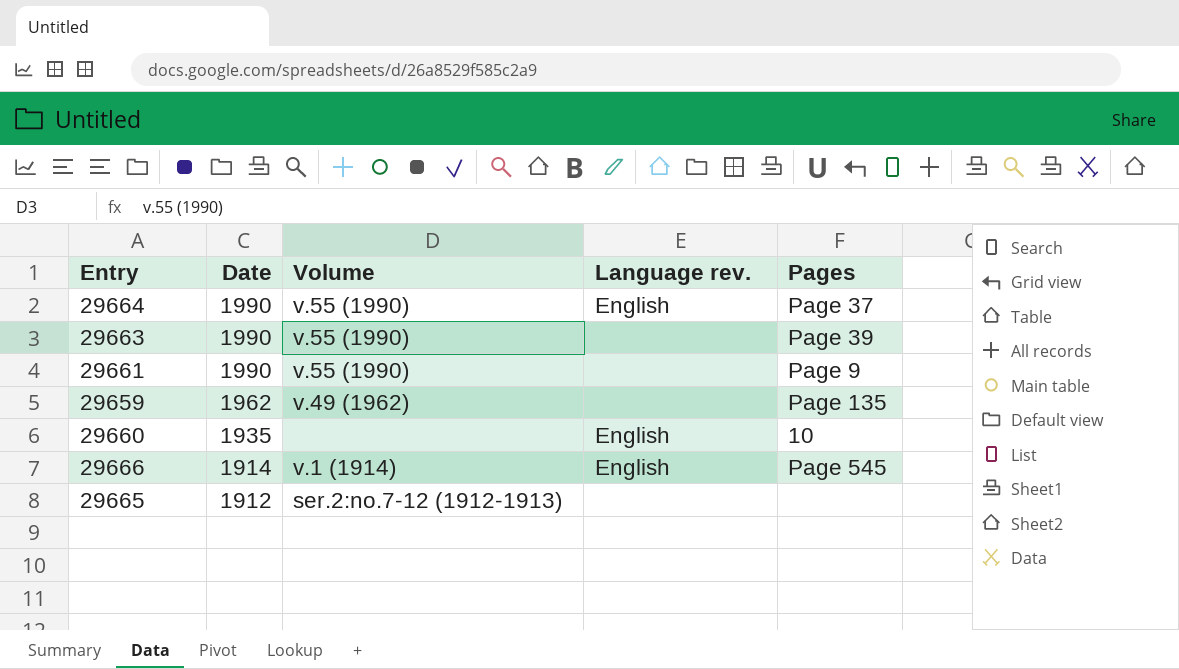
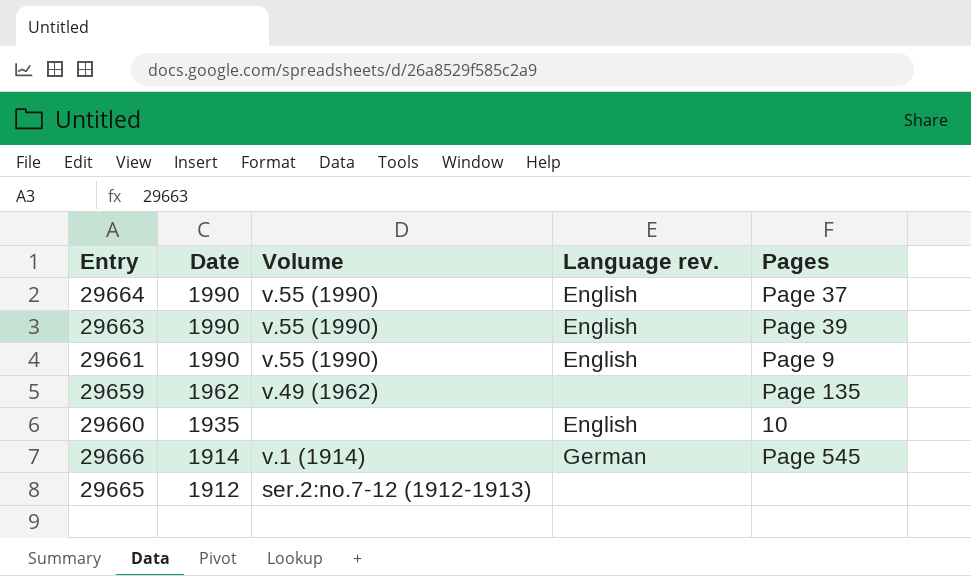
29663 | Language rev.: none -> English
29661 | Language rev.: none -> English
29666 | Language rev.: English -> German

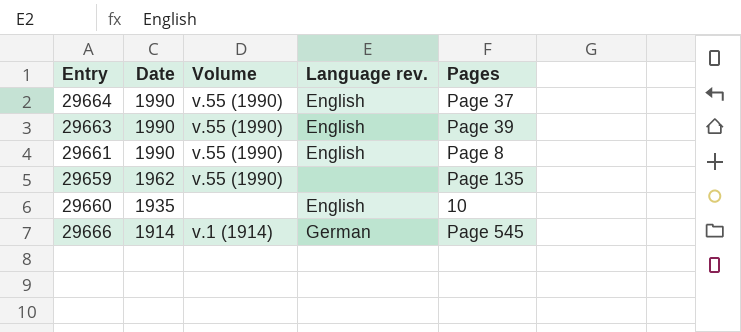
row 29665: 1912 | ser.2:no.7-12 (1912-1913) | none | none -> none
29661 | Pages: Page 9 -> Page 8
29659 | Volume: v.49 (1962) -> v.55 (1990)

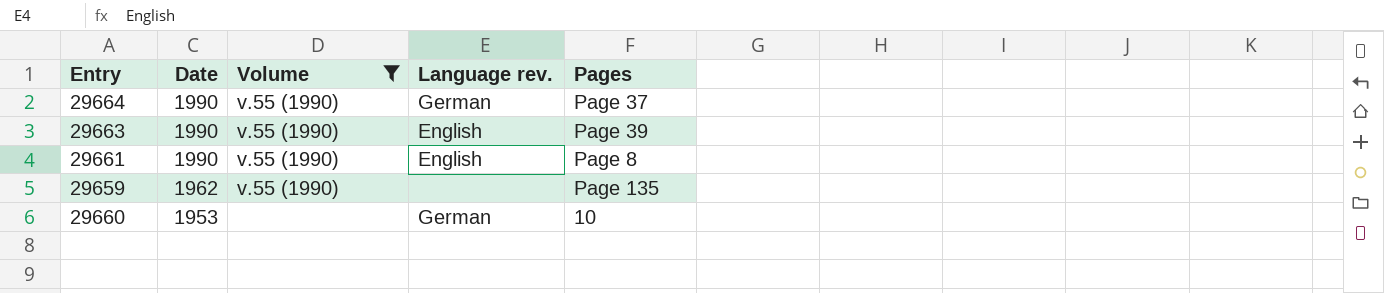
filter: none -> Volume != v.1 (1914)
29664 | Language rev.: English -> German
29660 | Date: 1935 -> 1953
29660 | Language rev.: English -> German

